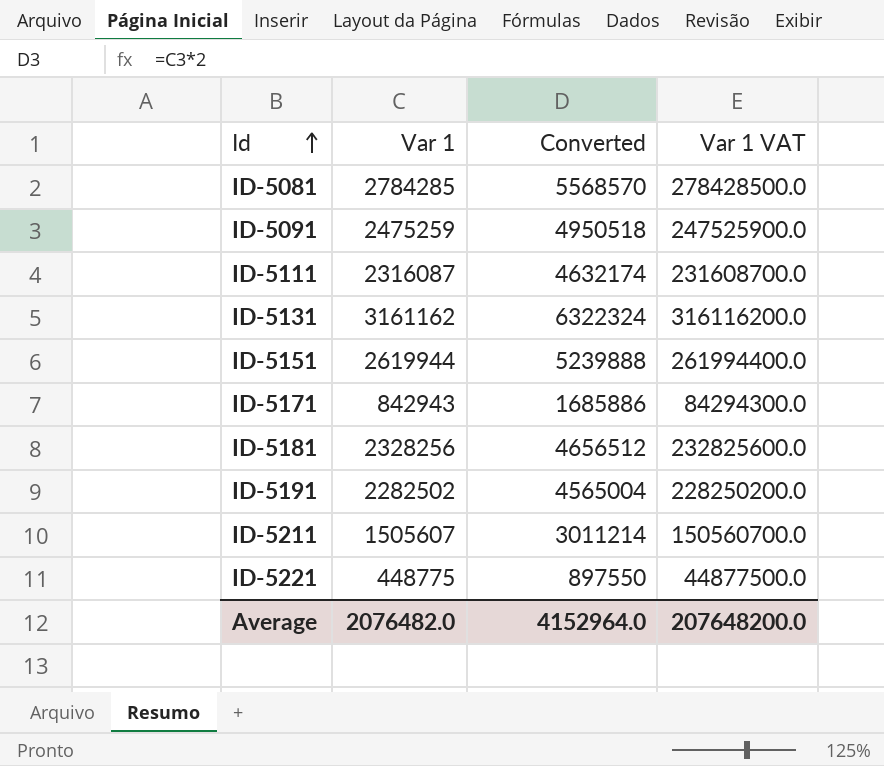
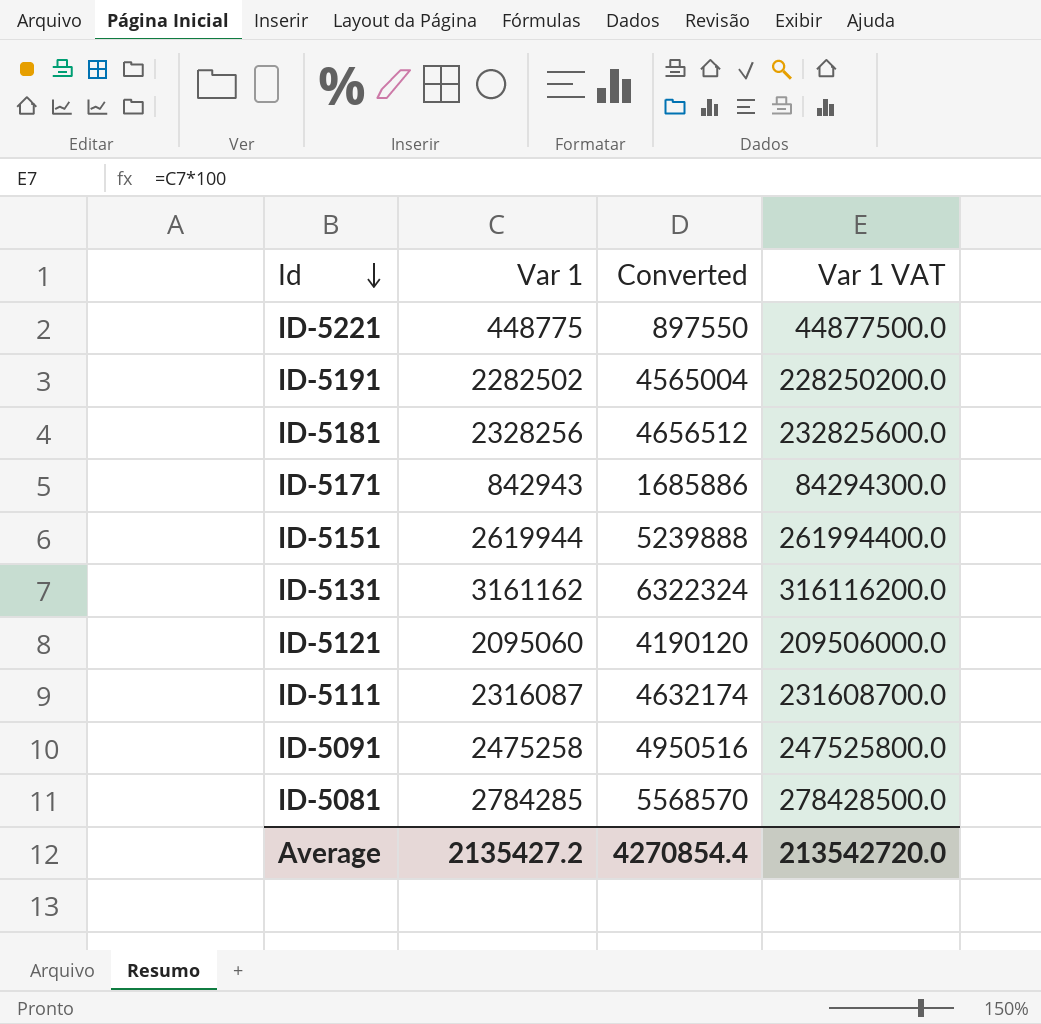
row order: Id ascending -> Id descending
row ID-5211: 1505607 | 3011214 | 150560700.0 -> none
row ID-5121: none -> 2095060 | 4190120 | 209506000.0
ID-5091 | Var 1: 2475259 -> 2475258
ID-5091 | Converted: 4950518 -> 4950516
ID-5091 | Var 1 VAT: 247525900.0 -> 247525800.0
Average | Var 1: 2076482.0 -> 2135427.2
Average | Converted: 4152964.0 -> 4270854.4
Average | Var 1 VAT: 207648200.0 -> 213542720.0

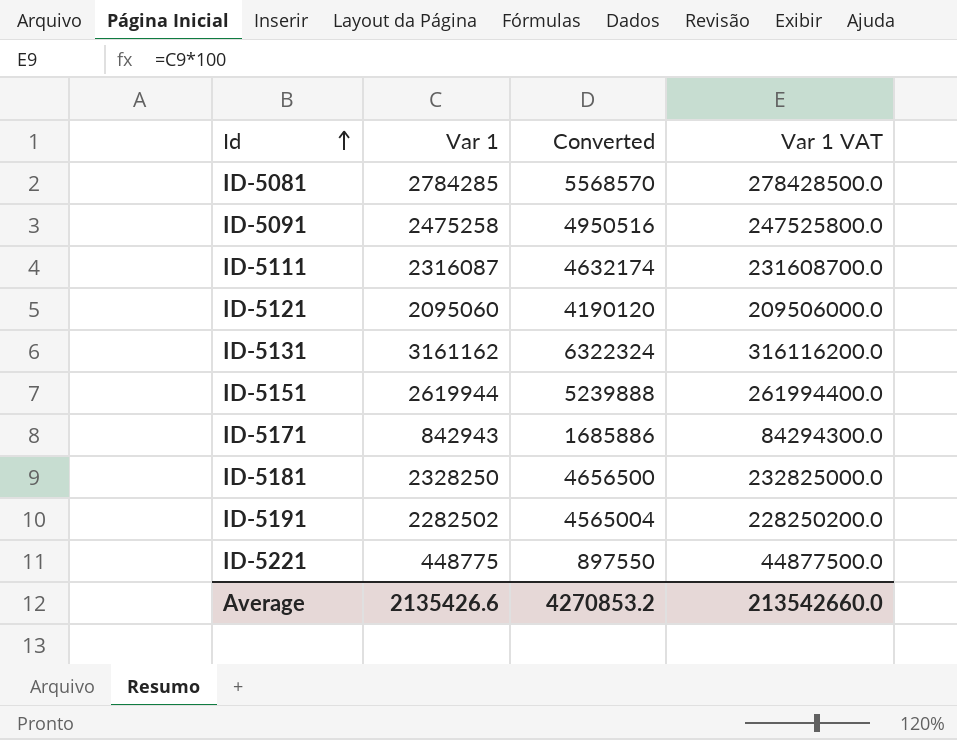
row order: Id descending -> Id ascending
ID-5181 | Var 1: 2328256 -> 2328250
ID-5181 | Converted: 4656512 -> 4656500
ID-5181 | Var 1 VAT: 232825600.0 -> 232825000.0
Average | Var 1: 2135427.2 -> 2135426.6
Average | Converted: 4270854.4 -> 4270853.2
Average | Var 1 VAT: 213542720.0 -> 213542660.0

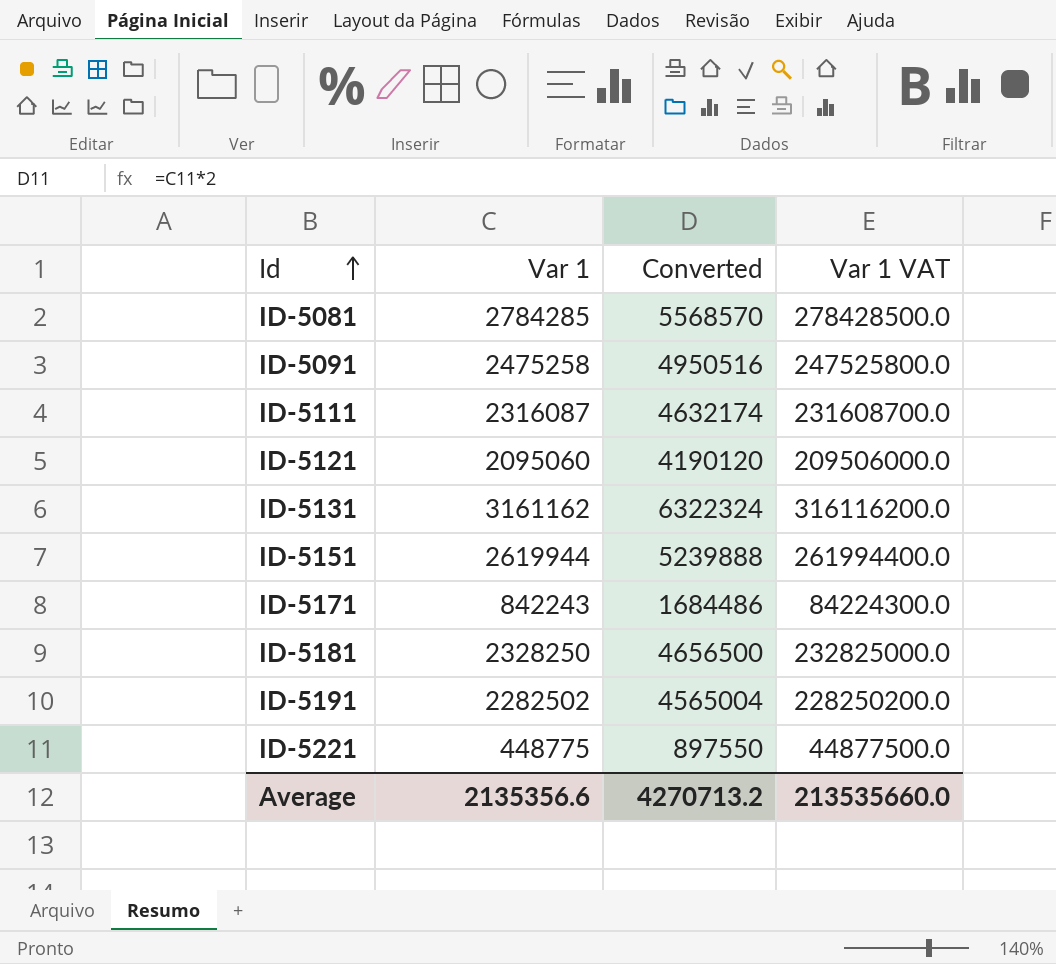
ID-5171 | Var 1: 842943 -> 842243
ID-5171 | Converted: 1685886 -> 1684486
ID-5171 | Var 1 VAT: 84294300.0 -> 84224300.0
Average | Var 1: 2135426.6 -> 2135356.6
Average | Converted: 4270853.2 -> 4270713.2
Average | Var 1 VAT: 213542660.0 -> 213535660.0

